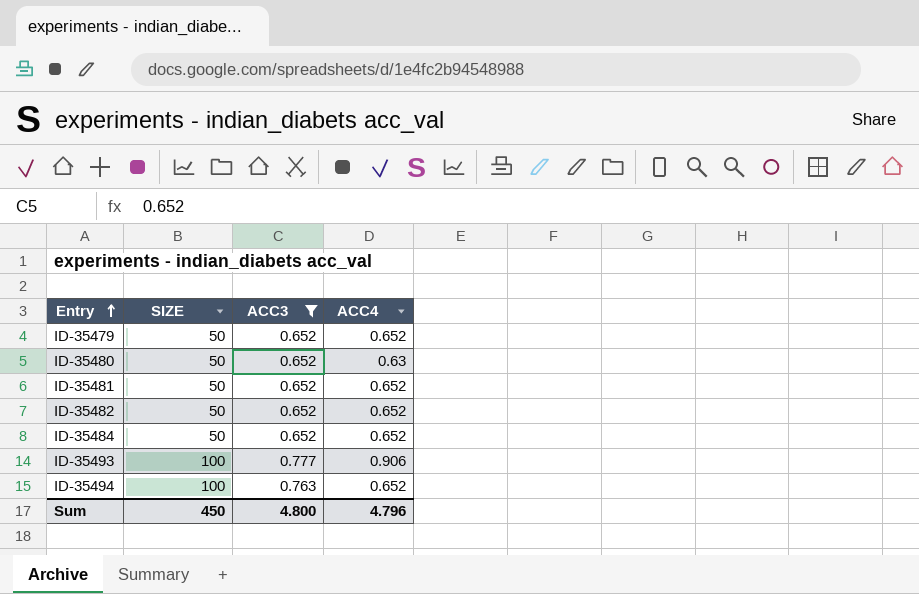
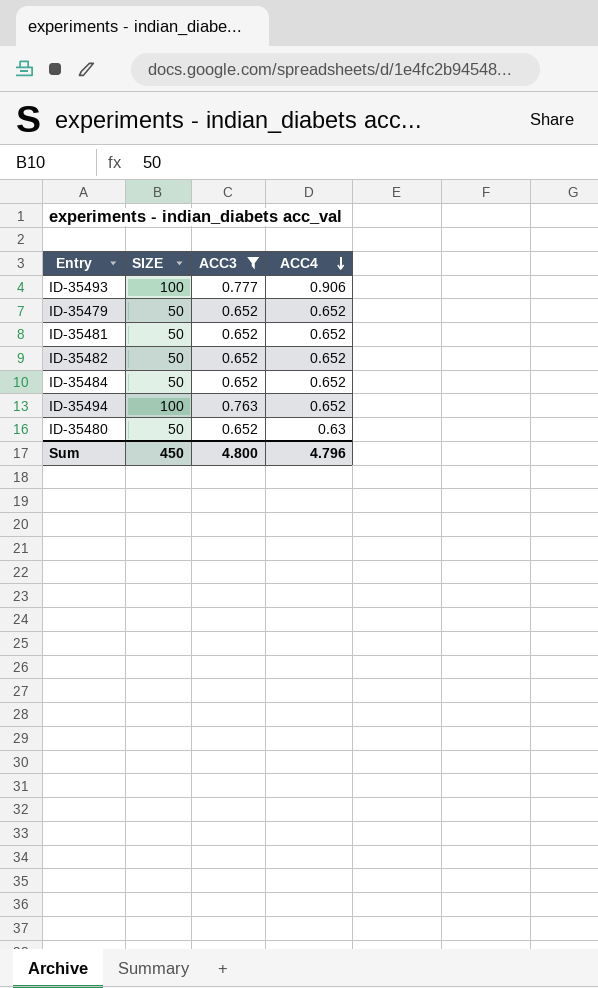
row order: Entry ascending -> ACC4 descending

